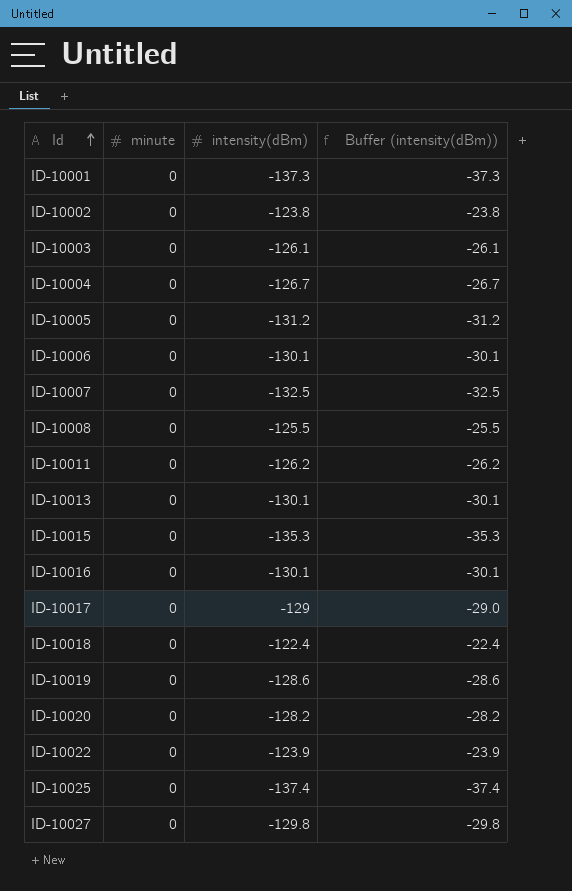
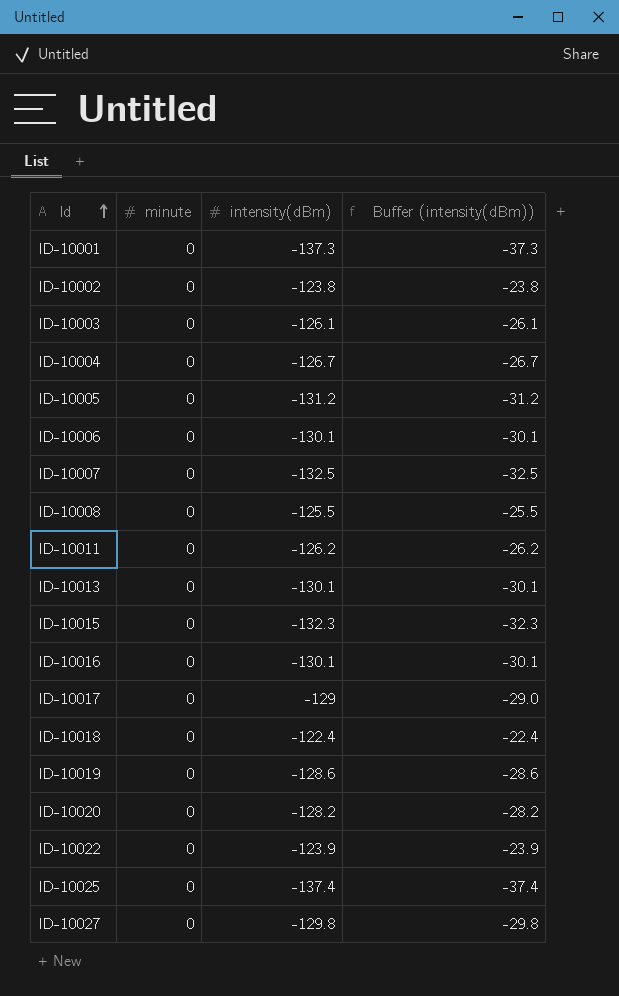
ID-10015 | intensity(dBm): -135.3 -> -132.3
ID-10015 | Buffer (intensity(dBm)): -35.3 -> -32.3

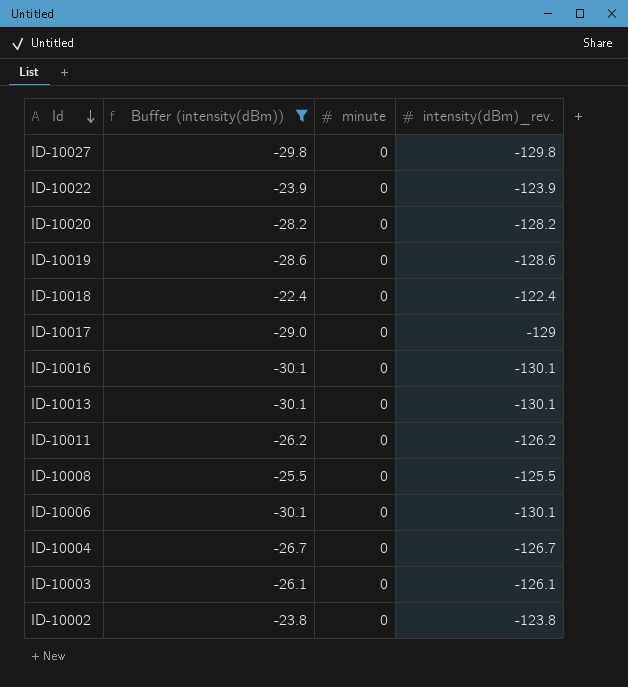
filter: none -> Buffer (intensity(dBm)) >= -30.1
row order: Id ascending -> Id descending
column Buffer (intensity(dBm)) | position: 4 -> 2
column name: intensity(dBm) -> intensity(dBm)_rev.

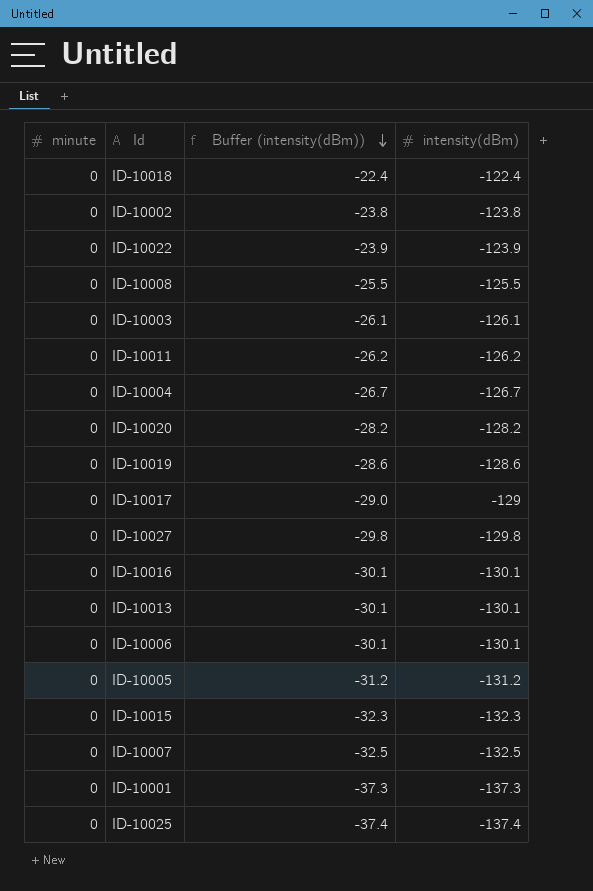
filter: Buffer (intensity(dBm)) >= -30.1 -> none
row order: Id descending -> Buffer (intensity(dBm)) descending
column minute | position: 3 -> 1
column name: intensity(dBm)_rev. -> intensity(dBm)

